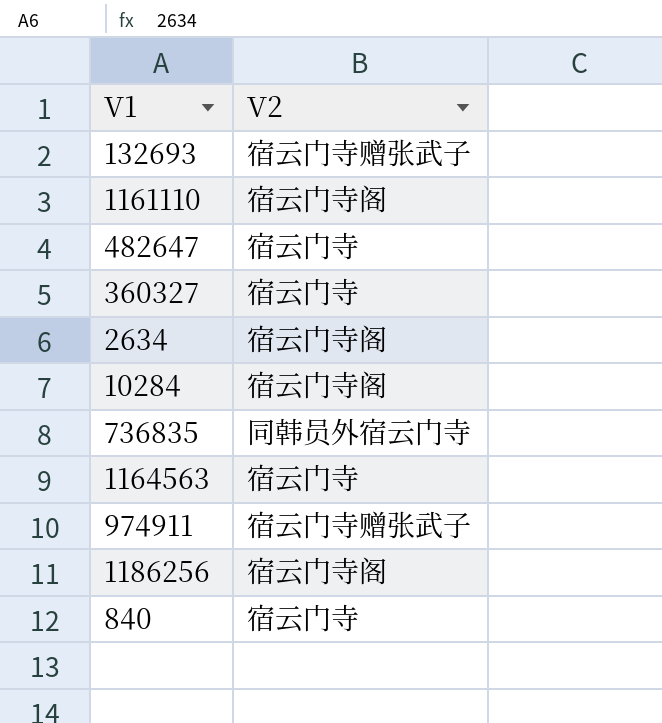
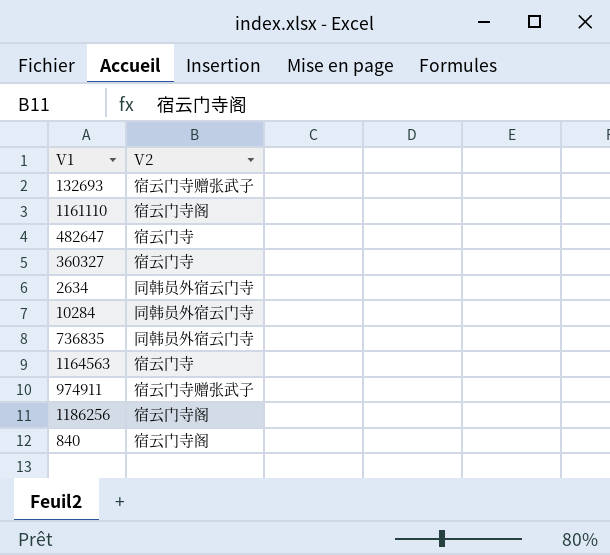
2634 | V2: 宿云门寺阁 -> 同韩员外宿云门寺
10284 | V2: 宿云门寺阁 -> 同韩员外宿云门寺
840 | V2: 宿云门寺 -> 宿云门寺阁

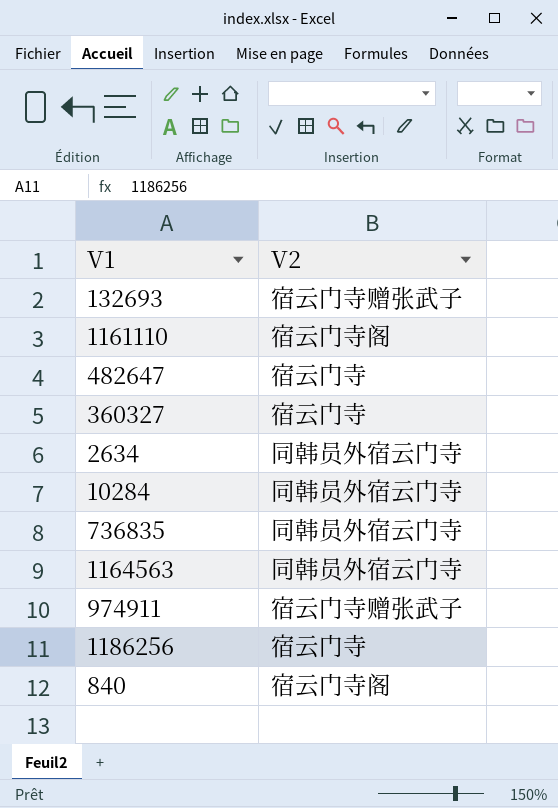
1164563 | V2: 宿云门寺 -> 同韩员外宿云门寺
1186256 | V2: 宿云门寺阁 -> 宿云门寺

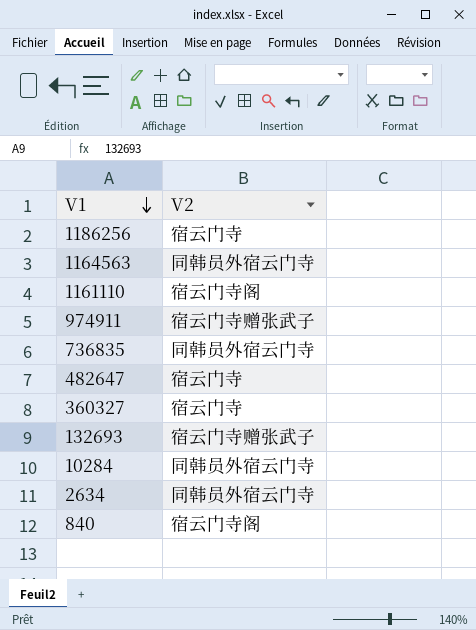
row order: none -> V1 descending

